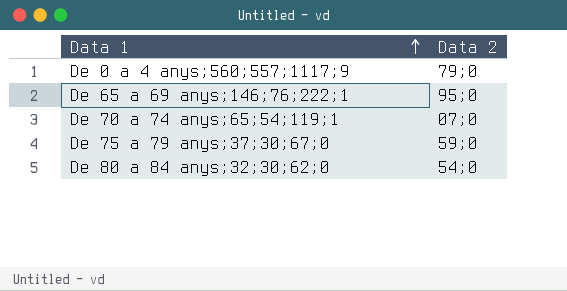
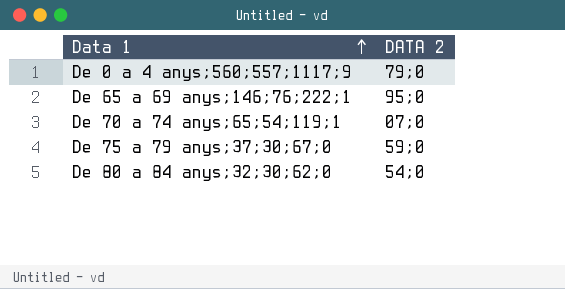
column name: Data 2 -> DATA 2

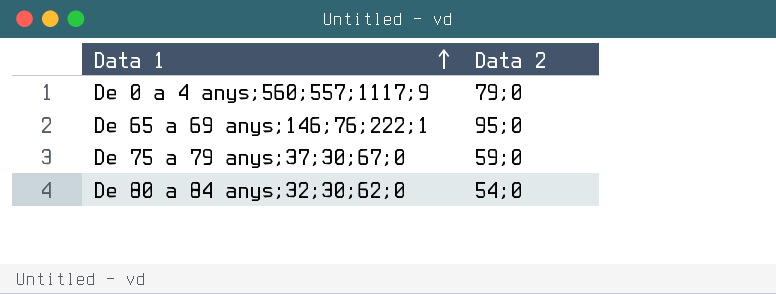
column name: DATA 2 -> Data 2
row De 70 a 74 anys;65;54;119;1: 07;0 -> none

